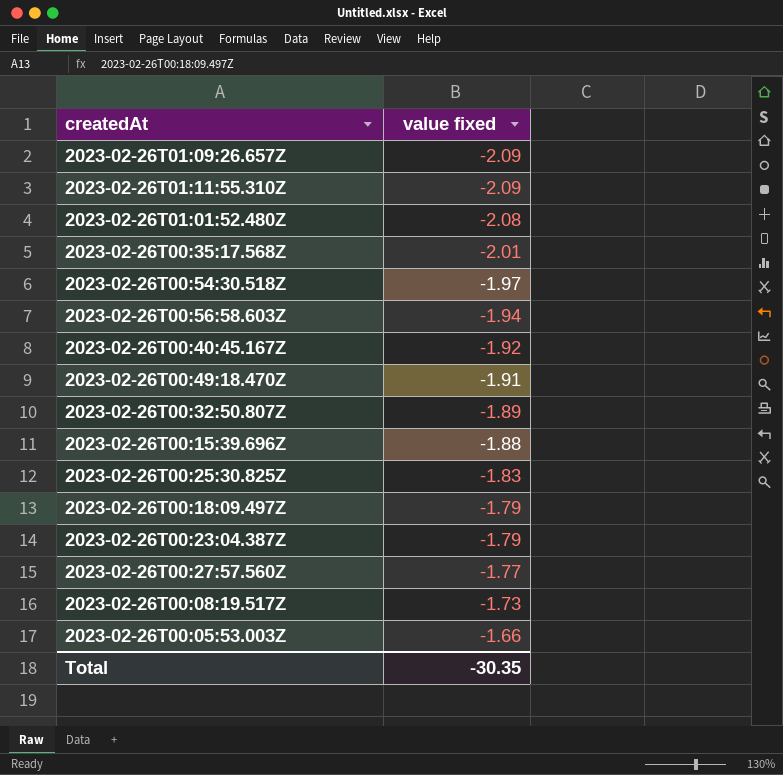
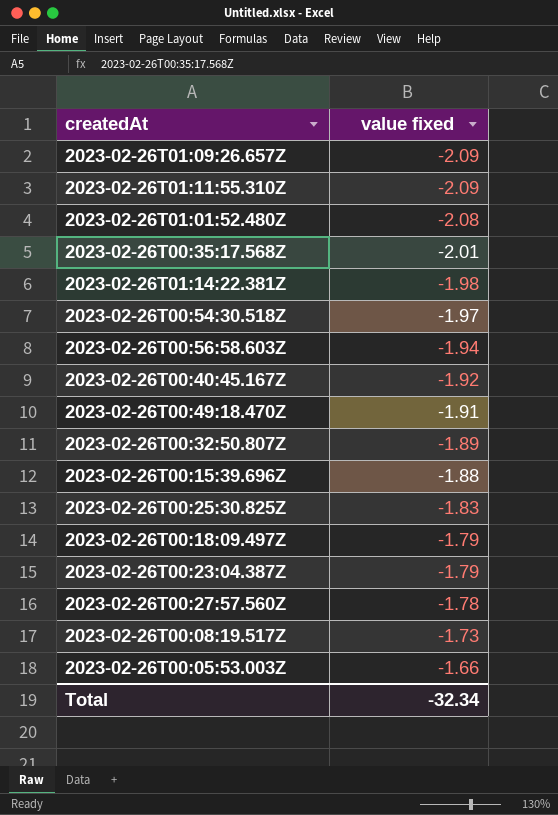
row 2023-02-26T01:14:22.381Z: none -> -1.98
2023-02-26T00:27:57.560Z | value fixed: -1.77 -> -1.78
Total | value fixed: -30.35 -> -32.34

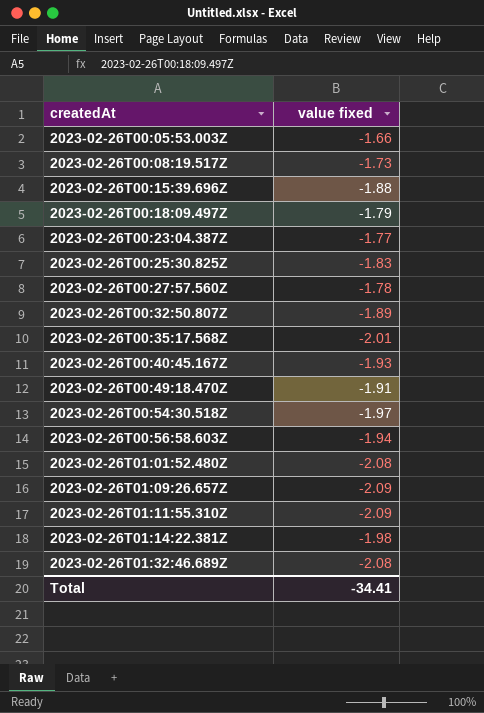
row order: value fixed ascending -> createdAt ascending
2023-02-26T00:23:04.387Z | value fixed: -1.79 -> -1.77
2023-02-26T00:40:45.167Z | value fixed: -1.92 -> -1.93
row 2023-02-26T01:32:46.689Z: none -> -2.08
Total | value fixed: -32.34 -> -34.41

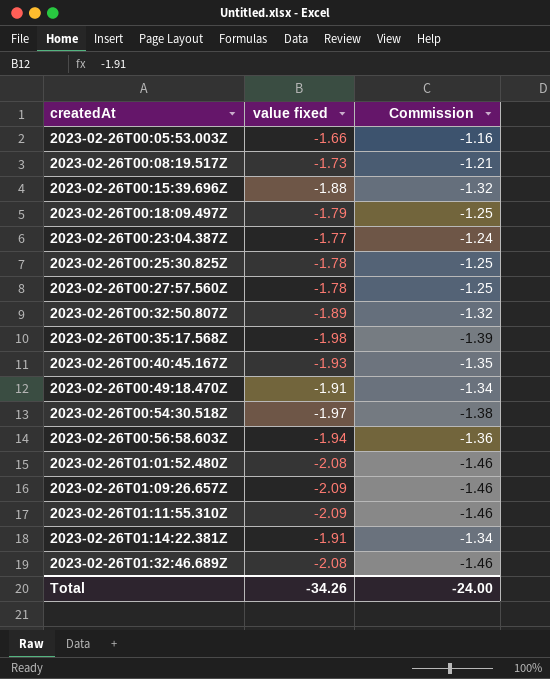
column Commission | formula: none -> [value fixed] * 0.7
2023-02-26T00:25:30.825Z | value fixed: -1.83 -> -1.78
2023-02-26T00:35:17.568Z | value fixed: -2.01 -> -1.98
2023-02-26T01:14:22.381Z | value fixed: -1.98 -> -1.91
Total | value fixed: -34.41 -> -34.26

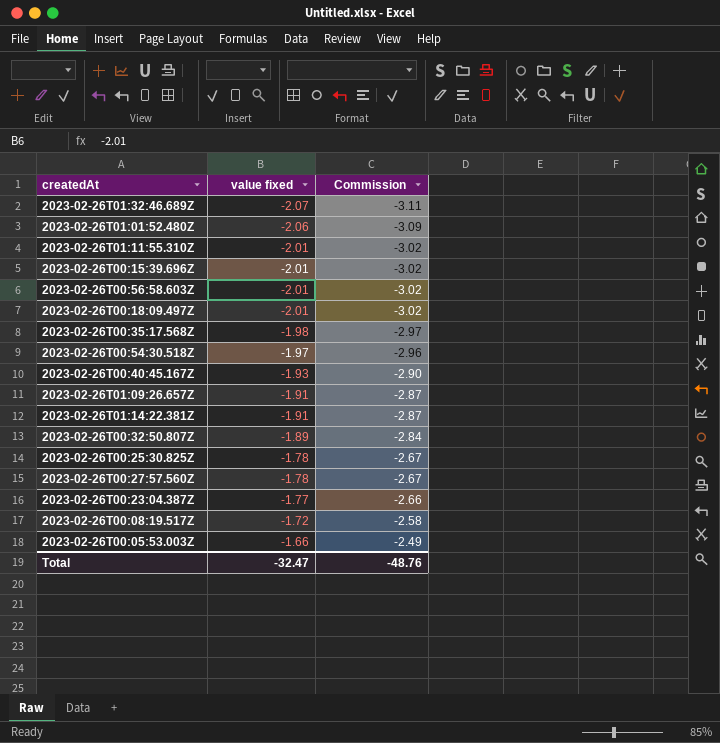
row order: createdAt ascending -> value fixed ascending
column Commission | formula: [value fixed] * 0.7 -> [value fixed] * 1.5
row 2023-02-26T00:49:18.470Z: -1.91 | -1.34 -> none
2023-02-26T01:32:46.689Z | value fixed: -2.08 -> -2.07
2023-02-26T01:01:52.480Z | value fixed: -2.08 -> -2.06
2023-02-26T01:11:55.310Z | value fixed: -2.09 -> -2.01
2023-02-26T00:15:39.696Z | value fixed: -1.88 -> -2.01
2023-02-26T00:56:58.603Z | value fixed: -1.94 -> -2.01
2023-02-26T00:18:09.497Z | value fixed: -1.79 -> -2.01
2023-02-26T01:09:26.657Z | value fixed: -2.09 -> -1.91
2023-02-26T00:08:19.517Z | value fixed: -1.73 -> -1.72
Total | value fixed: -34.26 -> -32.47
Total | Commission: -24.00 -> -48.76

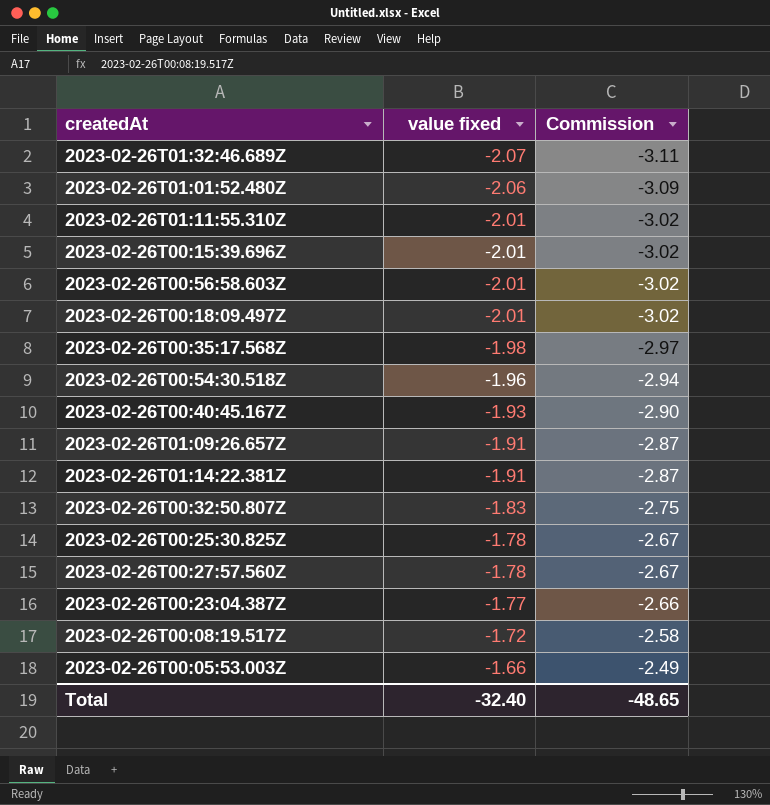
2023-02-26T00:54:30.518Z | value fixed: -1.97 -> -1.96
2023-02-26T00:54:30.518Z | Commission: -2.96 -> -2.94
2023-02-26T00:32:50.807Z | value fixed: -1.89 -> -1.83
2023-02-26T00:32:50.807Z | Commission: -2.84 -> -2.75
Total | value fixed: -32.47 -> -32.40
Total | Commission: -48.76 -> -48.65

